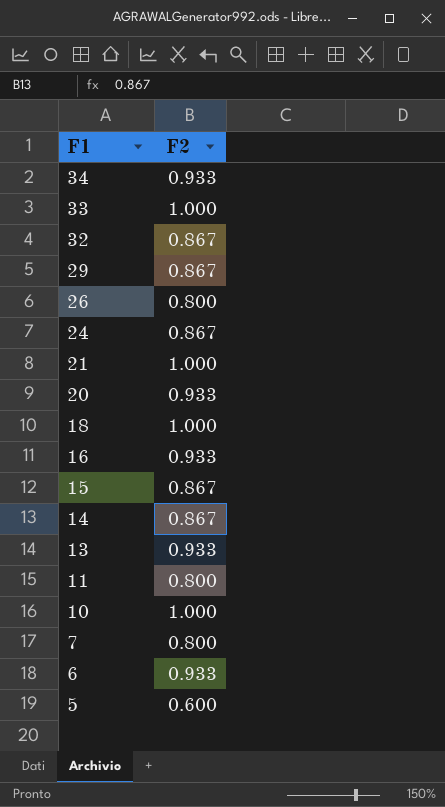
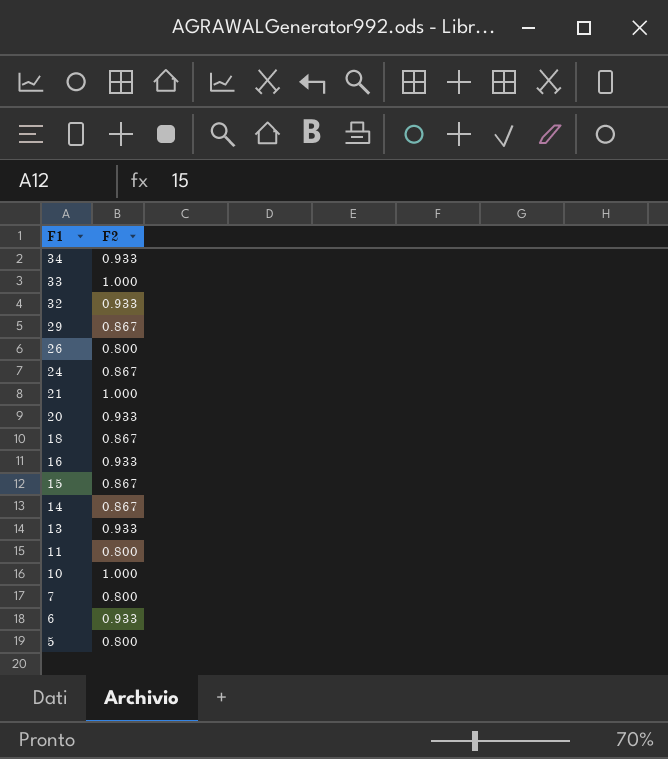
32 | F2: 0.867 -> 0.933
18 | F2: 1.000 -> 0.867
5 | F2: 0.600 -> 0.800

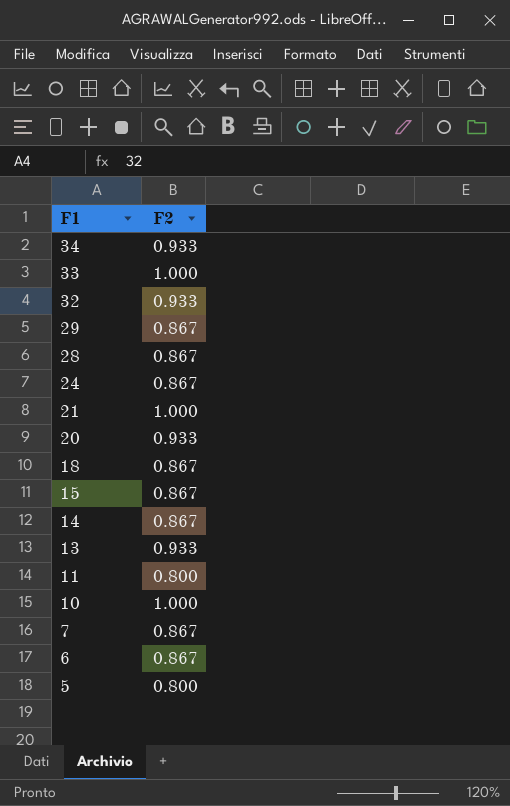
row 26: 0.800 -> none
row 16: 0.933 -> none
row 28: none -> 0.867
7 | F2: 0.800 -> 0.867
6 | F2: 0.933 -> 0.867

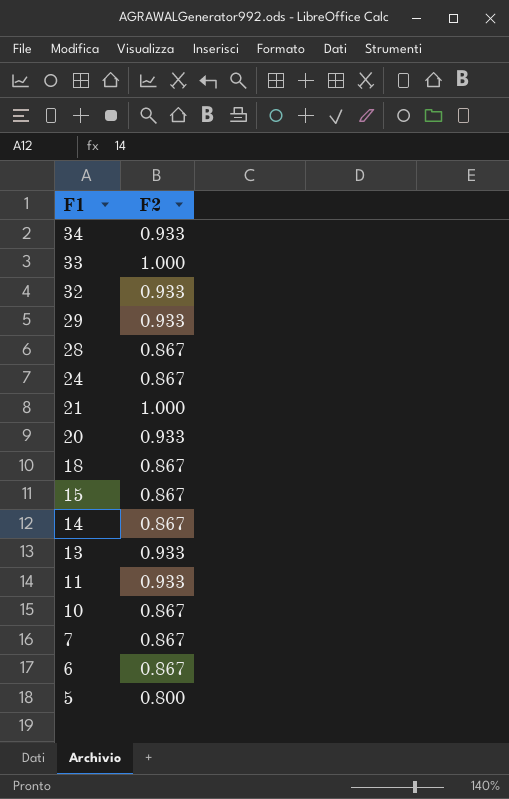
29 | F2: 0.867 -> 0.933
11 | F2: 0.800 -> 0.933
10 | F2: 1.000 -> 0.867

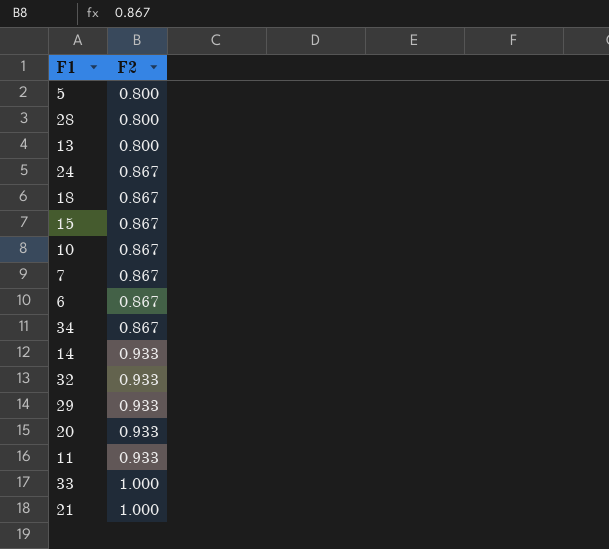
row order: F1 descending -> F2 ascending
28 | F2: 0.867 -> 0.800
13 | F2: 0.933 -> 0.800
34 | F2: 0.933 -> 0.867
14 | F2: 0.867 -> 0.933

